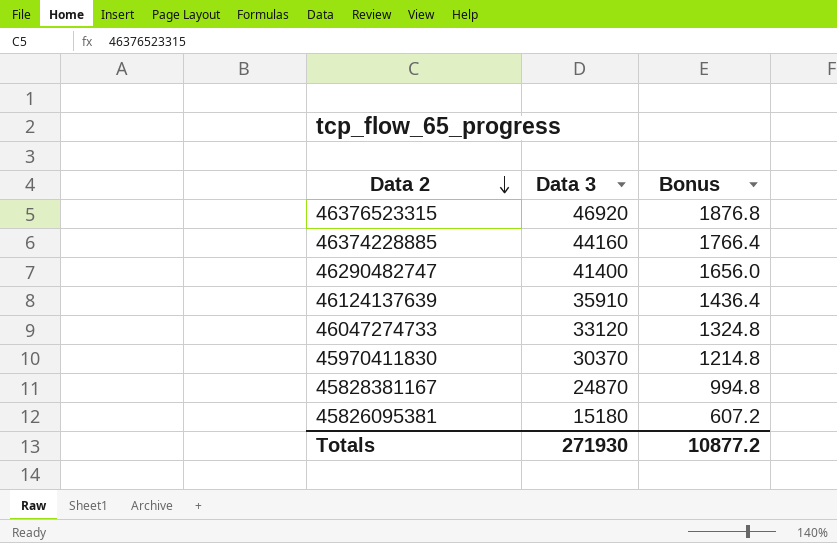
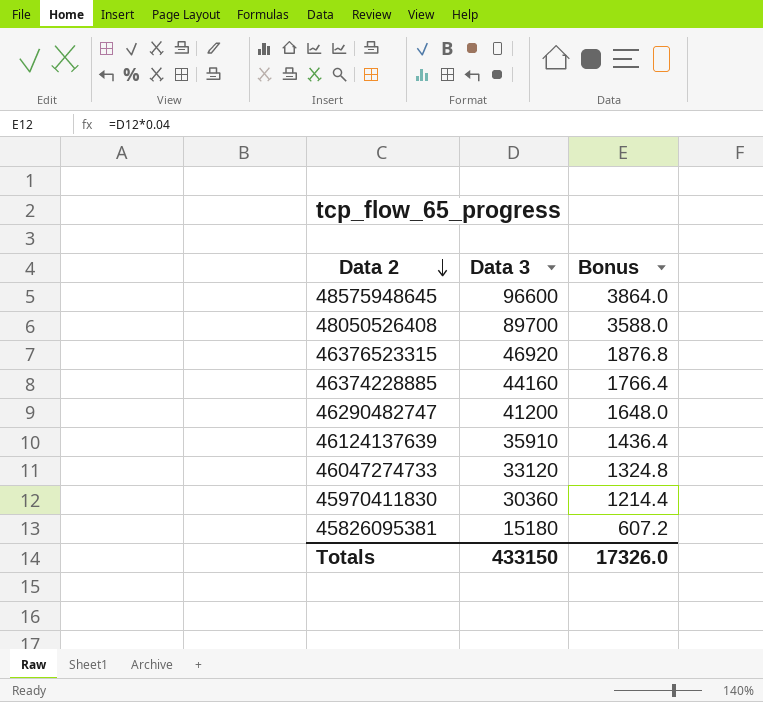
row 45828381167: 24870 | 994.8 -> none
row 48575948645: none -> 96600 | 3864.0
row 48050526408: none -> 89700 | 3588.0
46290482747 | Data 3: 41400 -> 41200
46290482747 | Bonus: 1656.0 -> 1648.0
45970411830 | Data 3: 30370 -> 30360
45970411830 | Bonus: 1214.8 -> 1214.4
Totals | Data 3: 271930 -> 433150
Totals | Bonus: 10877.2 -> 17326.0

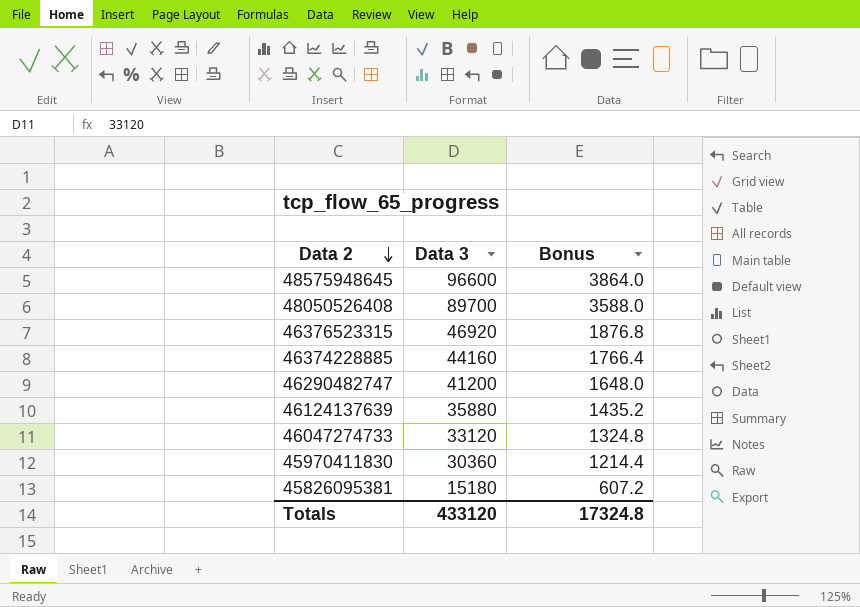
46124137639 | Data 3: 35910 -> 35880
46124137639 | Bonus: 1436.4 -> 1435.2
Totals | Data 3: 433150 -> 433120
Totals | Bonus: 17326.0 -> 17324.8

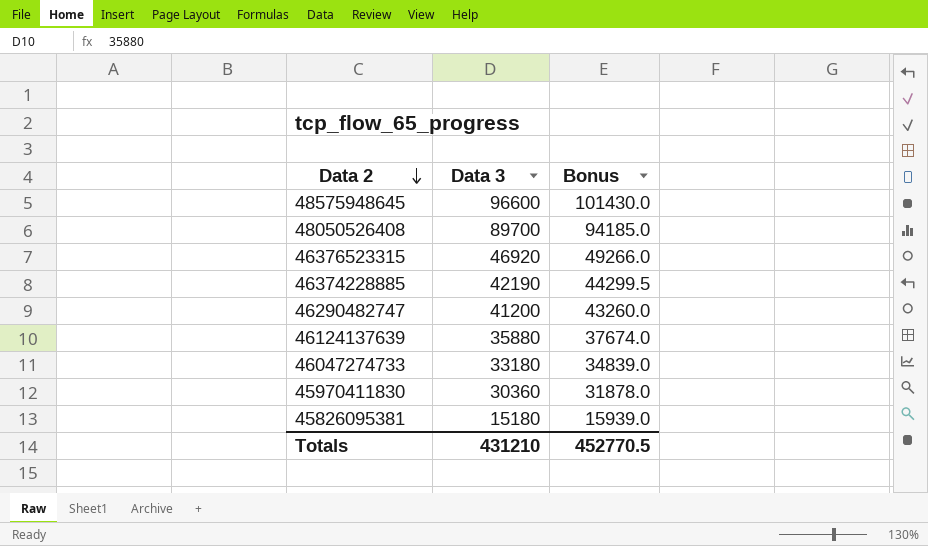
column Bonus | formula: [Data 3] * 0.04 -> [Data 3] * 1.05
46374228885 | Data 3: 44160 -> 42190
46047274733 | Data 3: 33120 -> 33180
Totals | Data 3: 433120 -> 431210
Totals | Bonus: 17324.8 -> 452770.5

